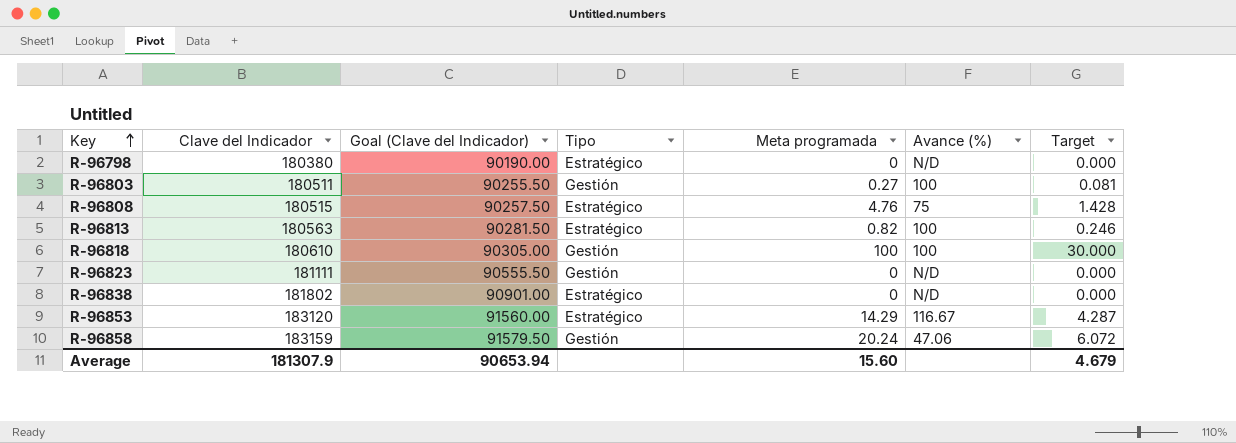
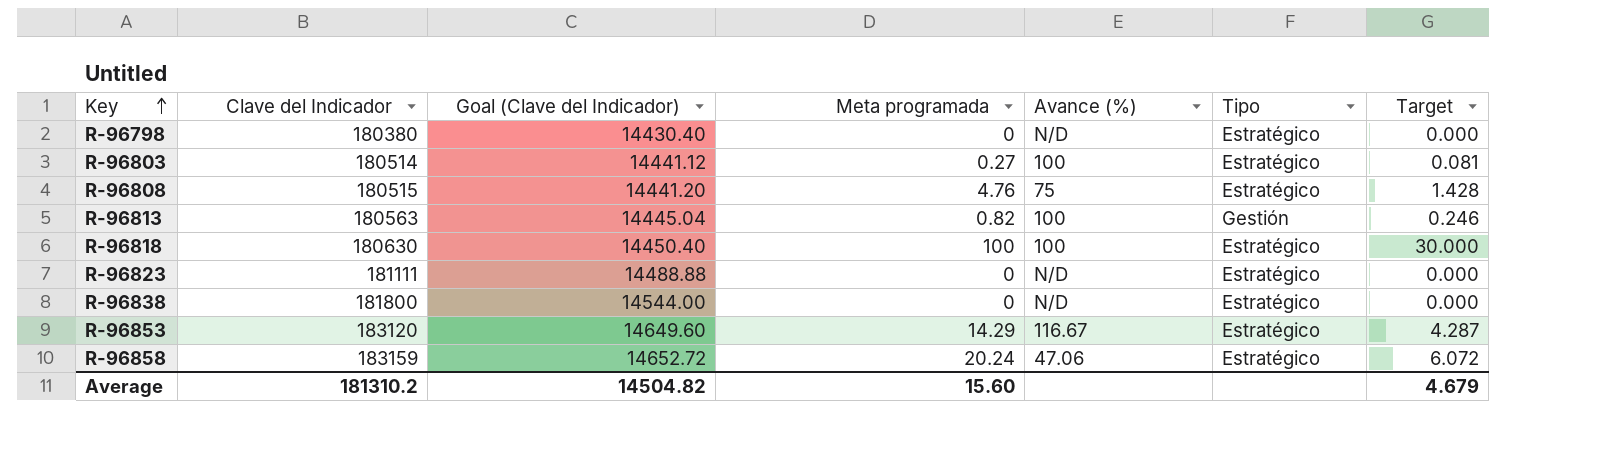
column Goal (Clave del Indicador) | formula: [Clave del Indicador] * 0.5 -> [Clave del Indicador] * 0.08
column Tipo | position: 4 -> 6
R-96803 | Clave del Indicador: 180511 -> 180514
R-96803 | Tipo: Gestión -> Estratégico
R-96813 | Tipo: Estratégico -> Gestión
R-96818 | Clave del Indicador: 180610 -> 180630
R-96818 | Tipo: Gestión -> Estratégico
R-96823 | Tipo: Gestión -> Estratégico
R-96838 | Clave del Indicador: 181802 -> 181800
R-96858 | Tipo: Gestión -> Estratégico
Average | Clave del Indicador: 181307.9 -> 181310.2
Average | Goal (Clave del Indicador): 90653.94 -> 14504.82

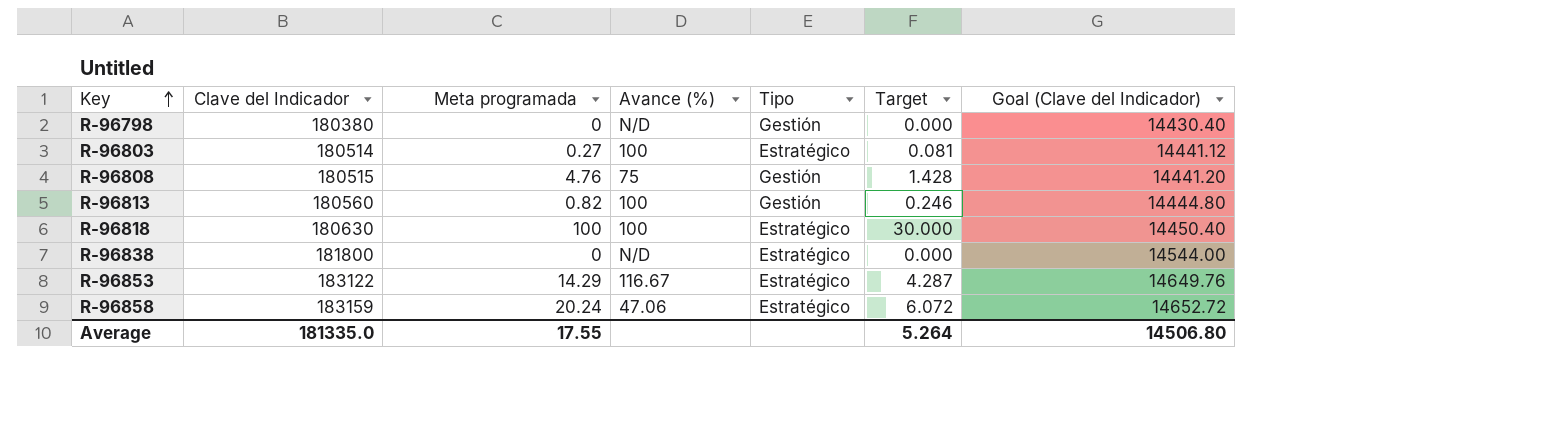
column Goal (Clave del Indicador) | position: 3 -> 7
row R-96823: 181111 | 14488.88 | 0 | N/D | Estratégico | 0.000 -> none
R-96798 | Tipo: Estratégico -> Gestión
R-96808 | Tipo: Estratégico -> Gestión
R-96813 | Clave del Indicador: 180563 -> 180560
R-96813 | Goal (Clave del Indicador): 14445.04 -> 14444.80
R-96853 | Clave del Indicador: 183120 -> 183122
R-96853 | Goal (Clave del Indicador): 14649.60 -> 14649.76
Average | Clave del Indicador: 181310.2 -> 181335.0
Average | Meta programada: 15.60 -> 17.55
Average | Target: 4.679 -> 5.264
Average | Goal (Clave del Indicador): 14504.82 -> 14506.80

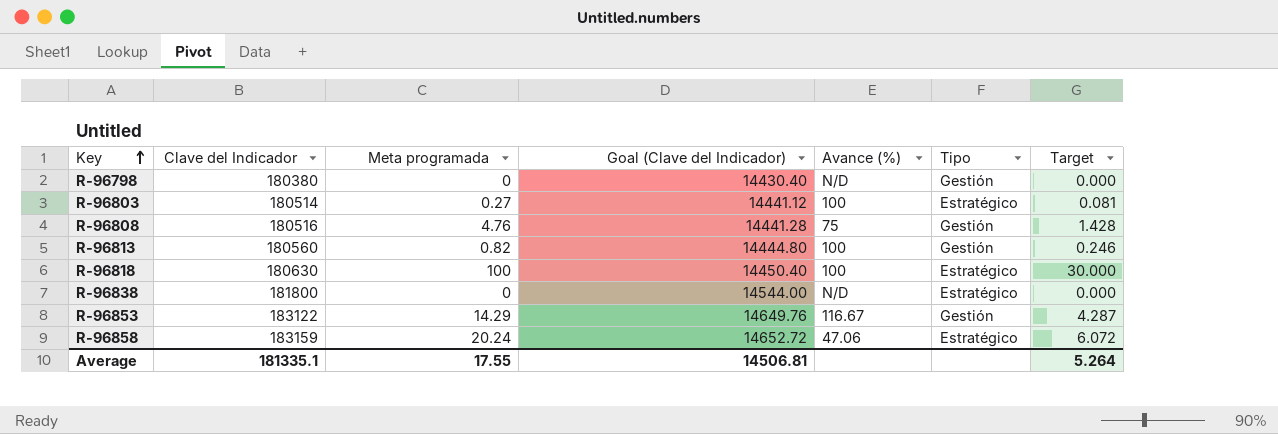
column Goal (Clave del Indicador) | position: 7 -> 4
R-96808 | Clave del Indicador: 180515 -> 180516
R-96808 | Goal (Clave del Indicador): 14441.20 -> 14441.28
R-96853 | Tipo: Estratégico -> Gestión
Average | Clave del Indicador: 181335.0 -> 181335.1
Average | Goal (Clave del Indicador): 14506.80 -> 14506.81

